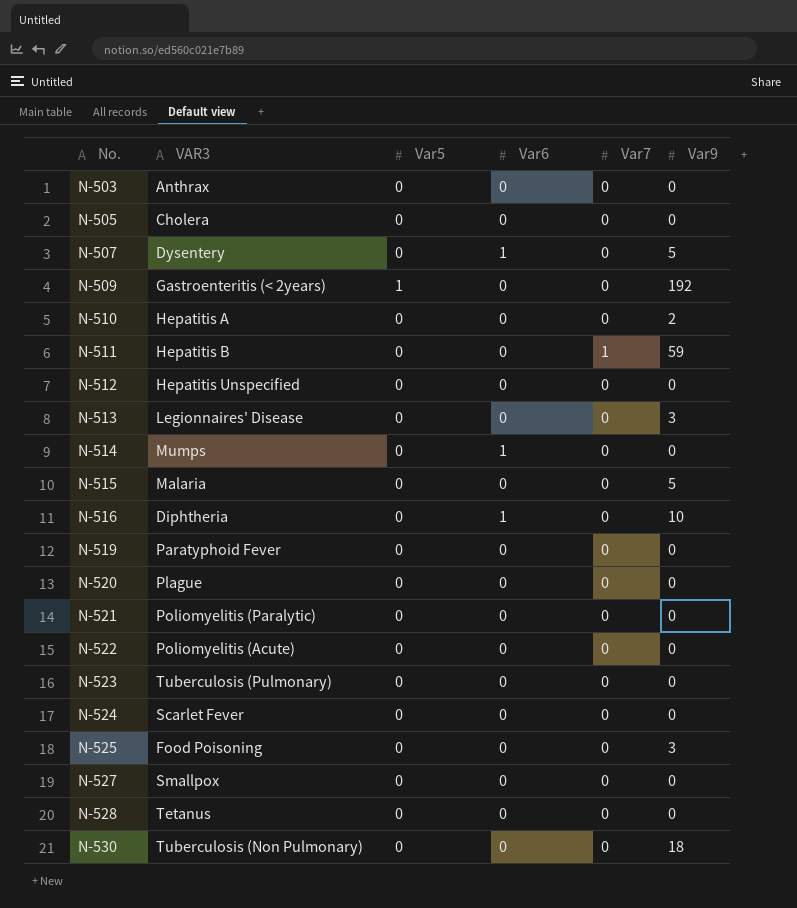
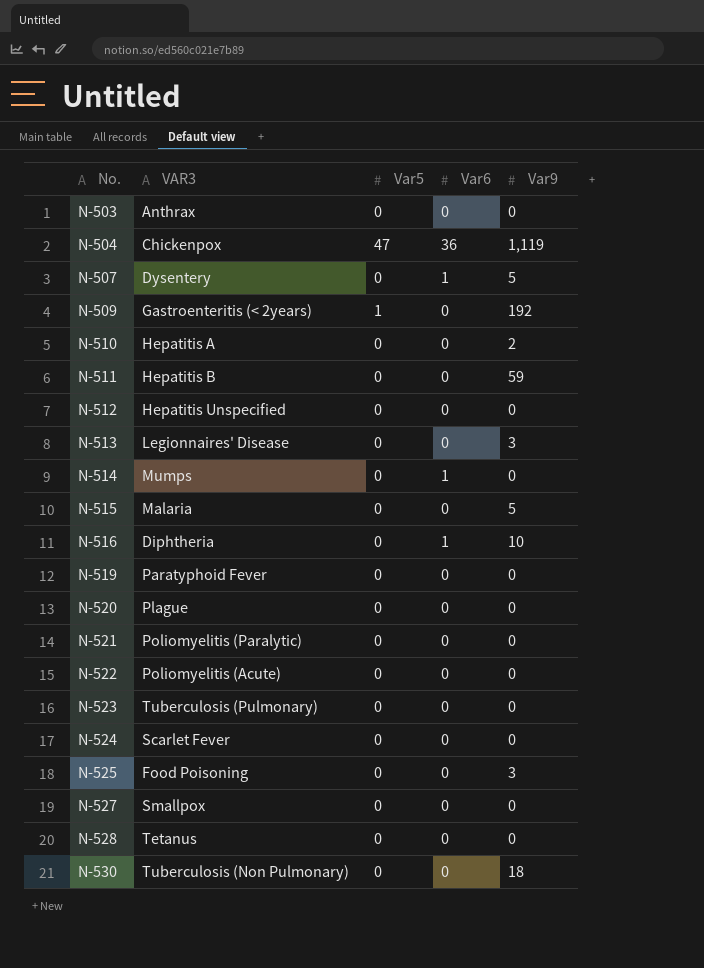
column Var7 | position: 5 -> none
row N-505: Cholera | 0 | 0 | 0 | 0 -> none
row N-504: none -> Chickenpox | 47 | 36 | 1,119

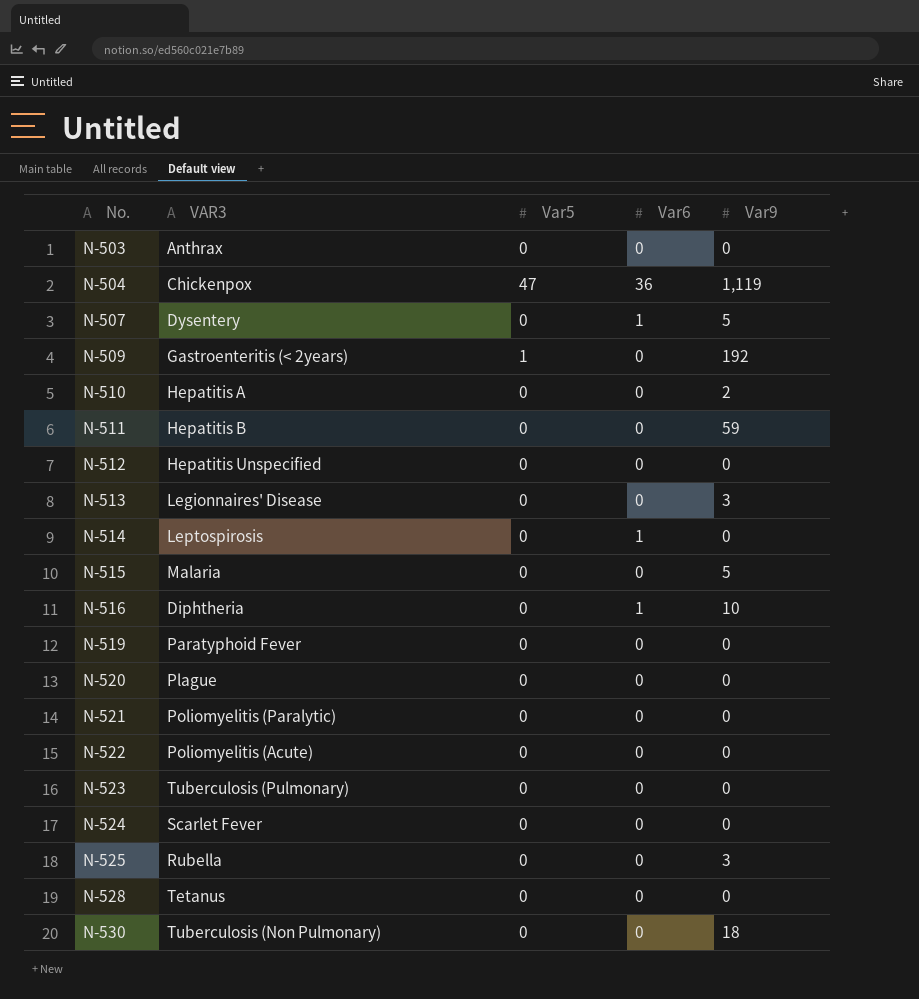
row N-527: Smallpox | 0 | 0 | 0 -> none
N-514 | VAR3: Mumps -> Leptospirosis
N-525 | VAR3: Food Poisoning -> Rubella

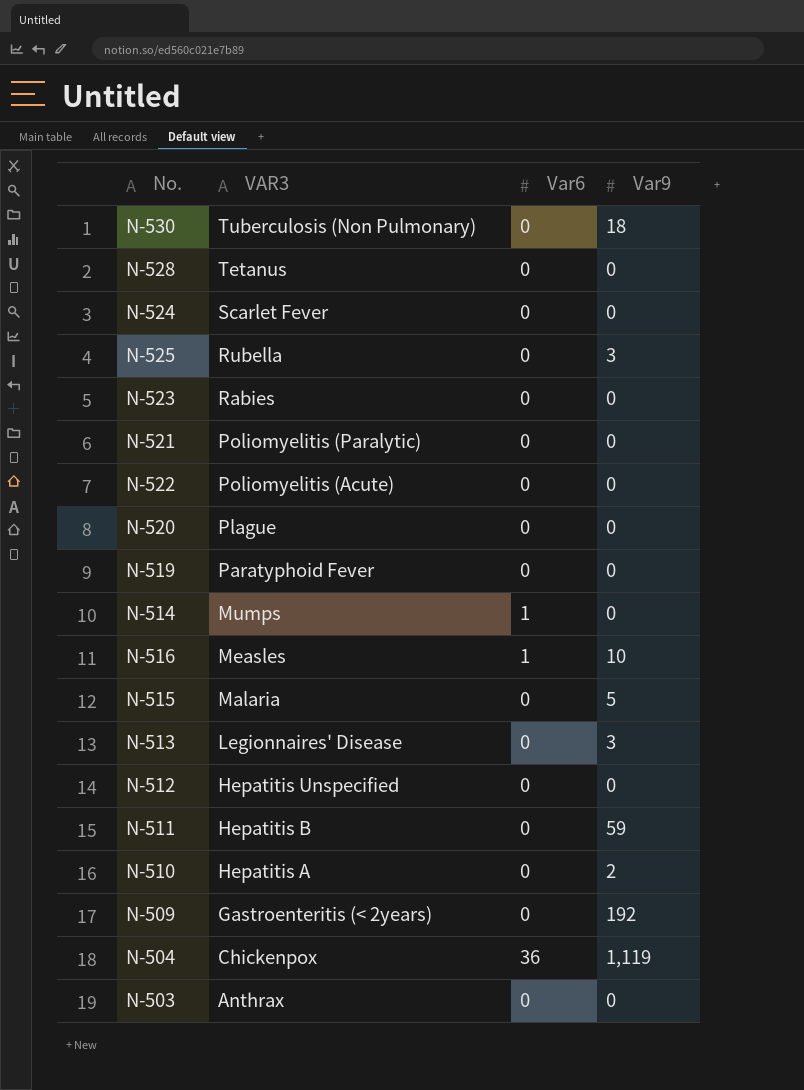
row order: No. ascending -> VAR3 descending
column Var5 | position: 3 -> none
row N-507: Dysentery | 0 | 1 | 5 -> none
N-523 | VAR3: Tuberculosis (Pulmonary) -> Rabies
N-514 | VAR3: Leptospirosis -> Mumps
N-516 | VAR3: Diphtheria -> Measles

